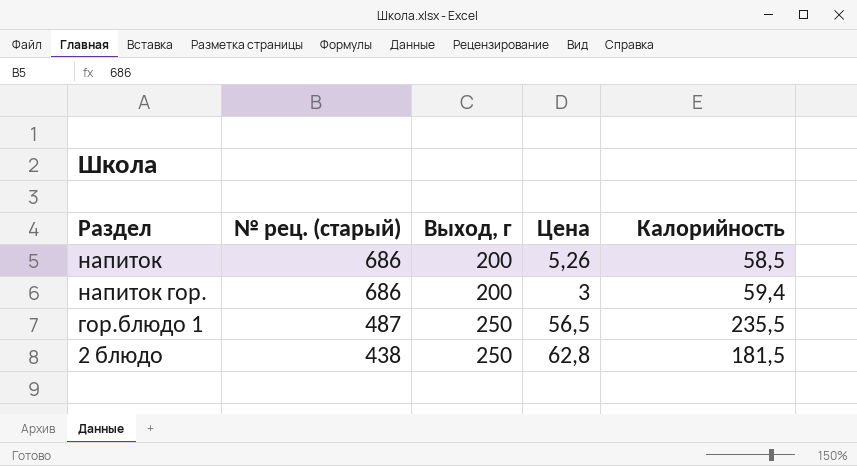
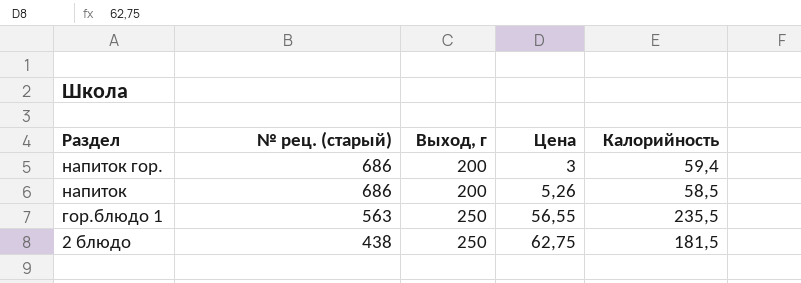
row order: № рец. (старый) descending -> Раздел descending
гор.блюдо 1 | № рец. (старый): 487 -> 563
гор.блюдо 1 | Цена: 56,5 -> 56,55
2 блюдо | Цена: 62,8 -> 62,75

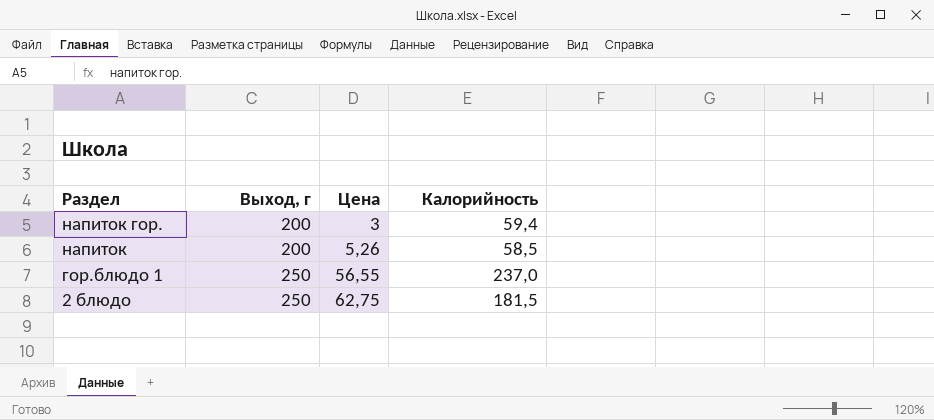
column № рец. (старый) | position: 2 -> none
гор.блюдо 1 | Калорийность: 235,5 -> 237,0

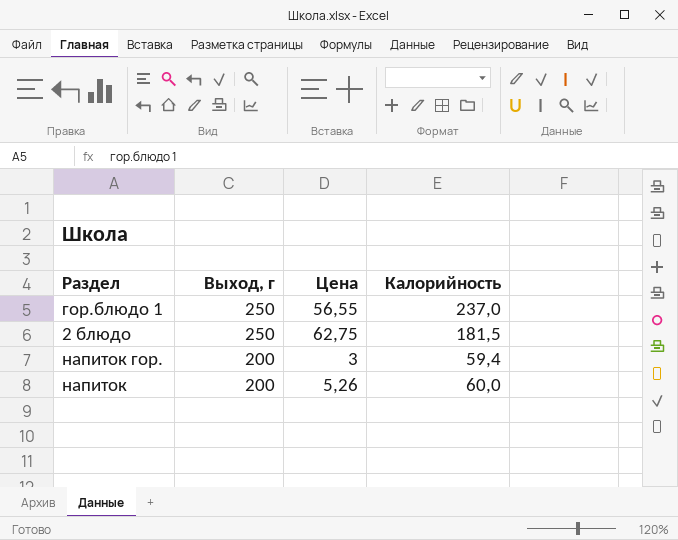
row order: Раздел descending -> Выход, г descending
напиток | Калорийность: 58,5 -> 60,0

